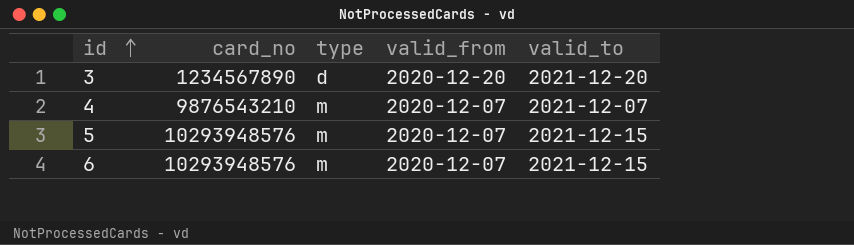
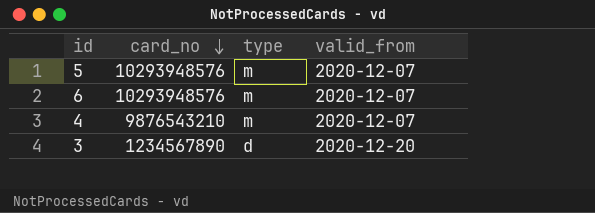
row order: id ascending -> card_no descending
column valid_to | position: 5 -> none

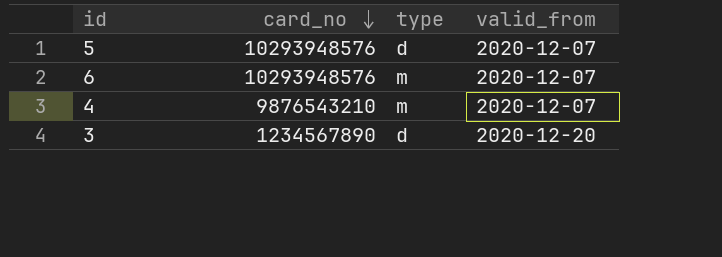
5 | type: m -> d

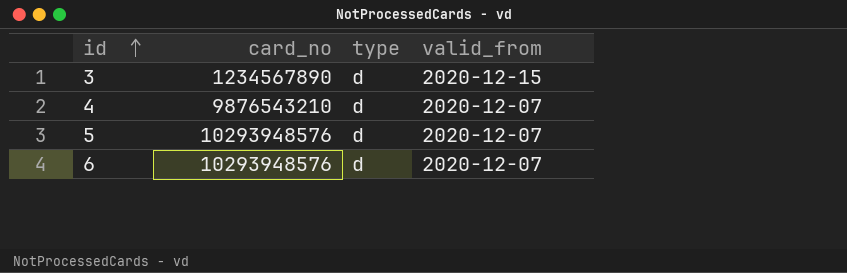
row order: card_no descending -> id ascending
3 | valid_from: 2020-12-20 -> 2020-12-15
4 | type: m -> d
6 | type: m -> d

